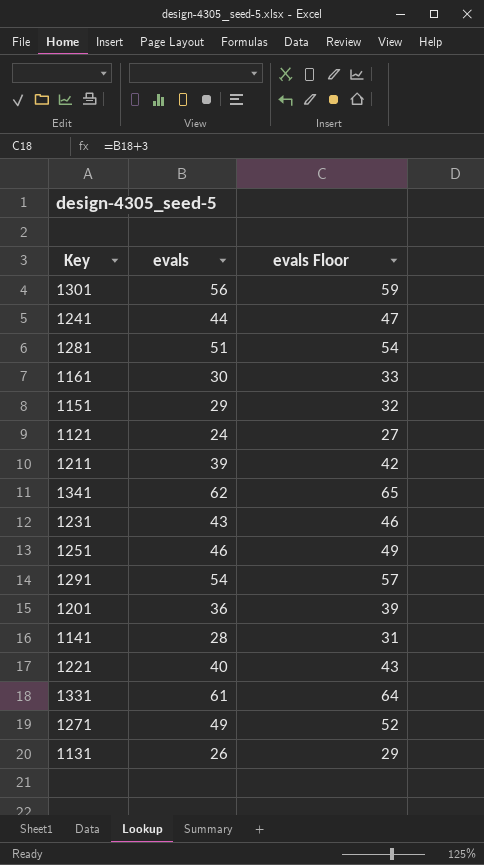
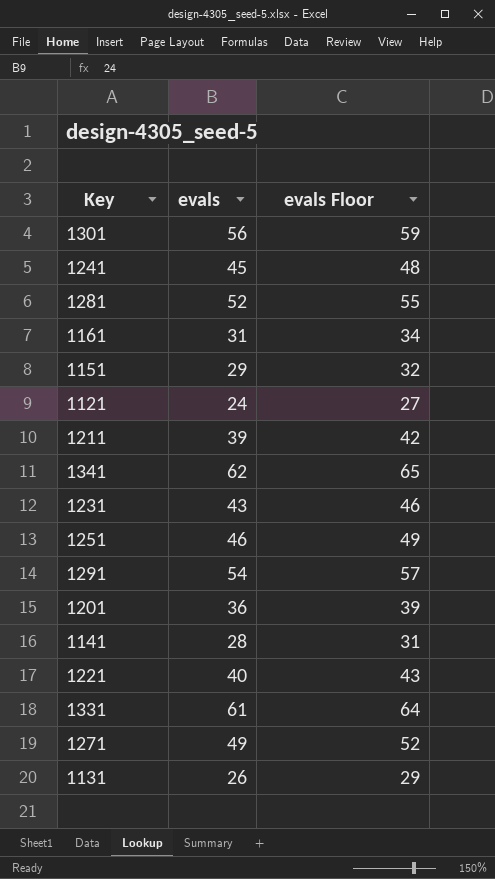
1241 | evals: 44 -> 45
1241 | evals Floor: 47 -> 48
1281 | evals: 51 -> 52
1281 | evals Floor: 54 -> 55
1161 | evals: 30 -> 31
1161 | evals Floor: 33 -> 34

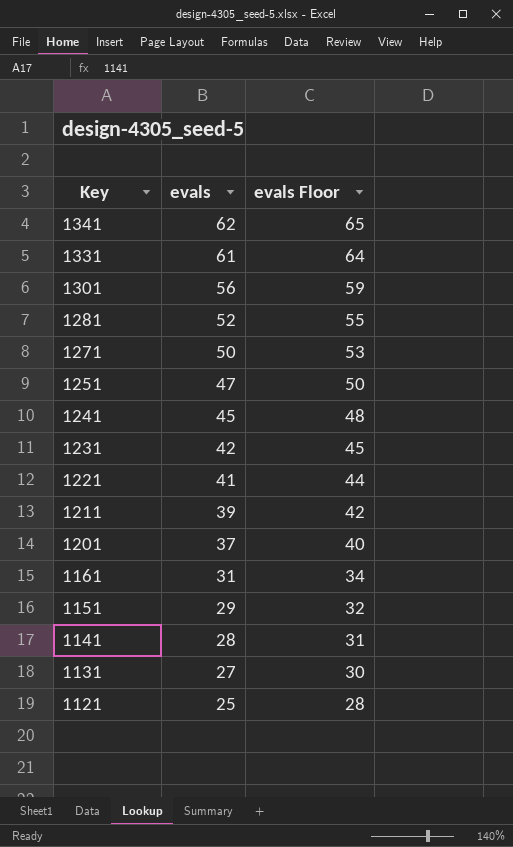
row order: none -> Key descending
row 1291: 54 | 57 -> none
1271 | evals: 49 -> 50
1271 | evals Floor: 52 -> 53
1251 | evals: 46 -> 47
1251 | evals Floor: 49 -> 50
1231 | evals: 43 -> 42
1231 | evals Floor: 46 -> 45
1221 | evals: 40 -> 41
1221 | evals Floor: 43 -> 44
1201 | evals: 36 -> 37
1201 | evals Floor: 39 -> 40
1131 | evals: 26 -> 27
1131 | evals Floor: 29 -> 30
1121 | evals: 24 -> 25
1121 | evals Floor: 27 -> 28

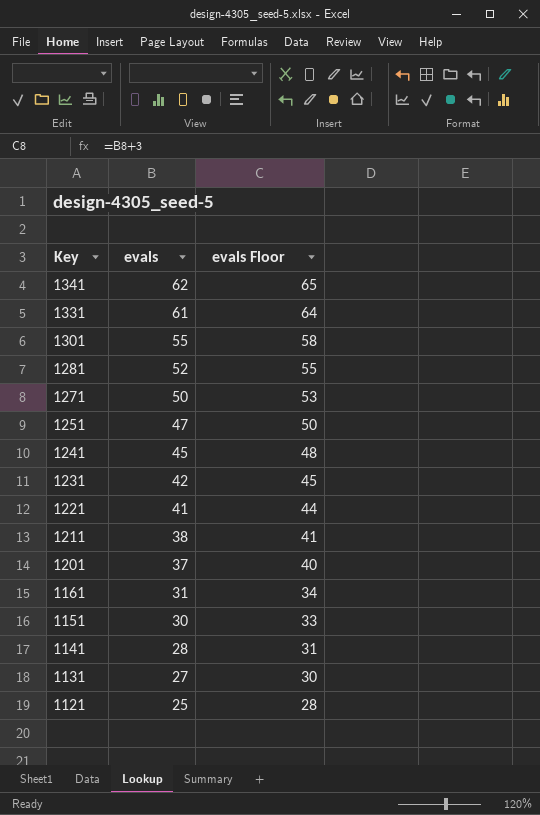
1301 | evals: 56 -> 55
1301 | evals Floor: 59 -> 58
1211 | evals: 39 -> 38
1211 | evals Floor: 42 -> 41
1151 | evals: 29 -> 30
1151 | evals Floor: 32 -> 33

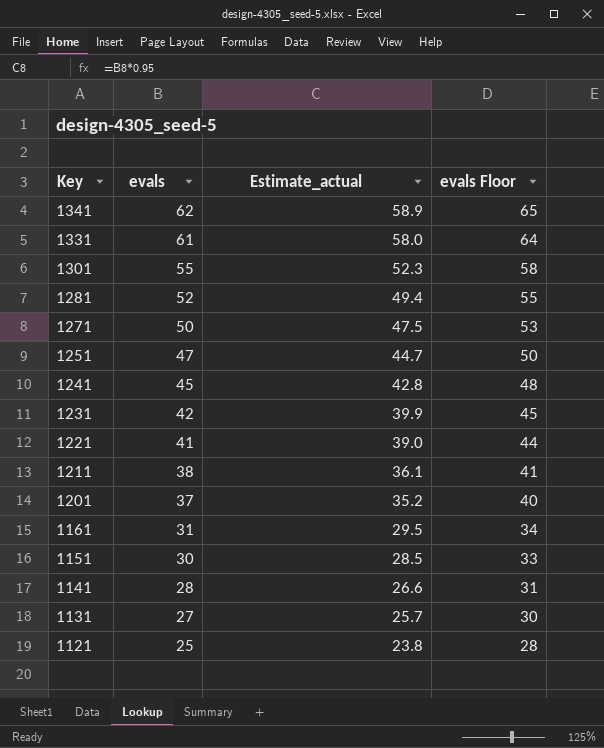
column Estimate_actual | formula: none -> [evals] * 0.95

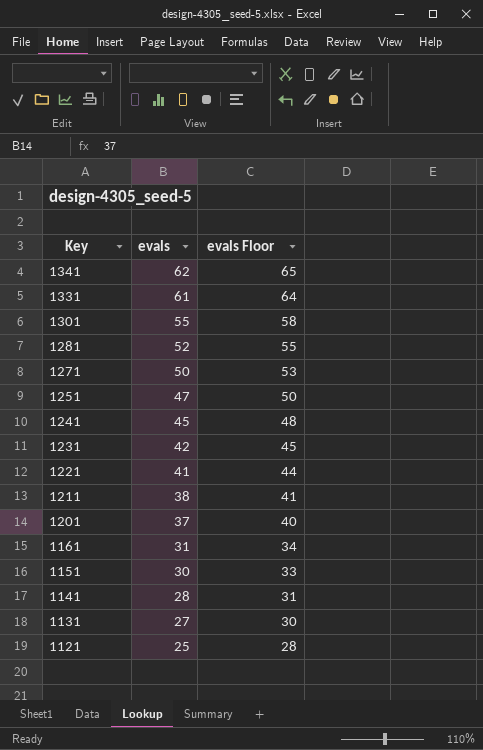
column Estimate_actual | formula: [evals] * 0.95 -> none

